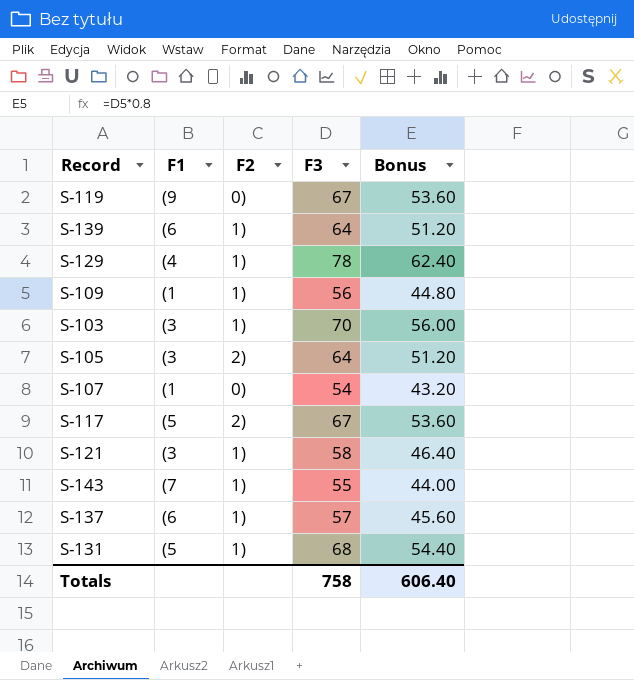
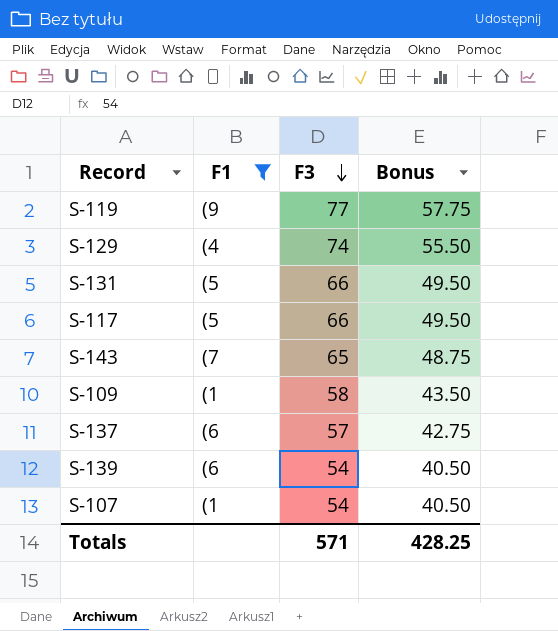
filter: none -> F1 != (3
row order: none -> F3 descending
column F2 | position: 3 -> none
column Bonus | formula: [F3] * 0.8 -> [F3] * 0.75
S-119 | F3: 67 -> 77
S-129 | F3: 78 -> 74
S-131 | F3: 68 -> 66
S-117 | F3: 67 -> 66
S-143 | F3: 55 -> 65
S-109 | F3: 56 -> 58
S-139 | F3: 64 -> 54
Totals | F3: 758 -> 571
Totals | Bonus: 606.40 -> 428.25

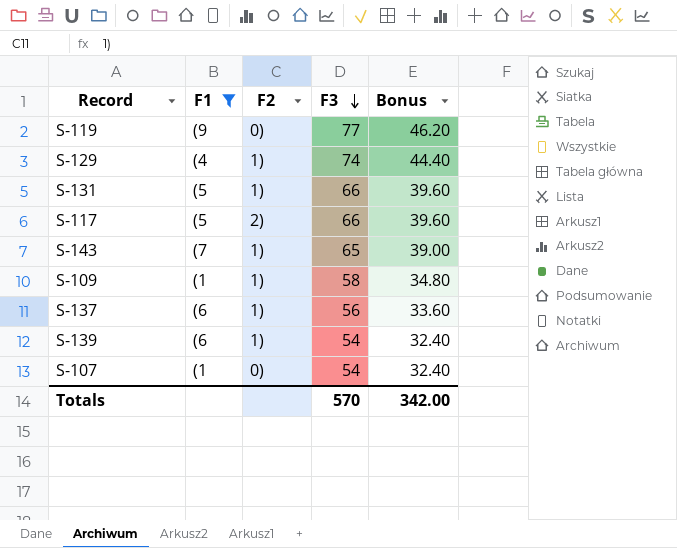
column F2 | position: none -> 3
column Bonus | formula: [F3] * 0.75 -> [F3] * 0.6
S-137 | F3: 57 -> 56
Totals | F3: 571 -> 570
Totals | Bonus: 428.25 -> 342.00

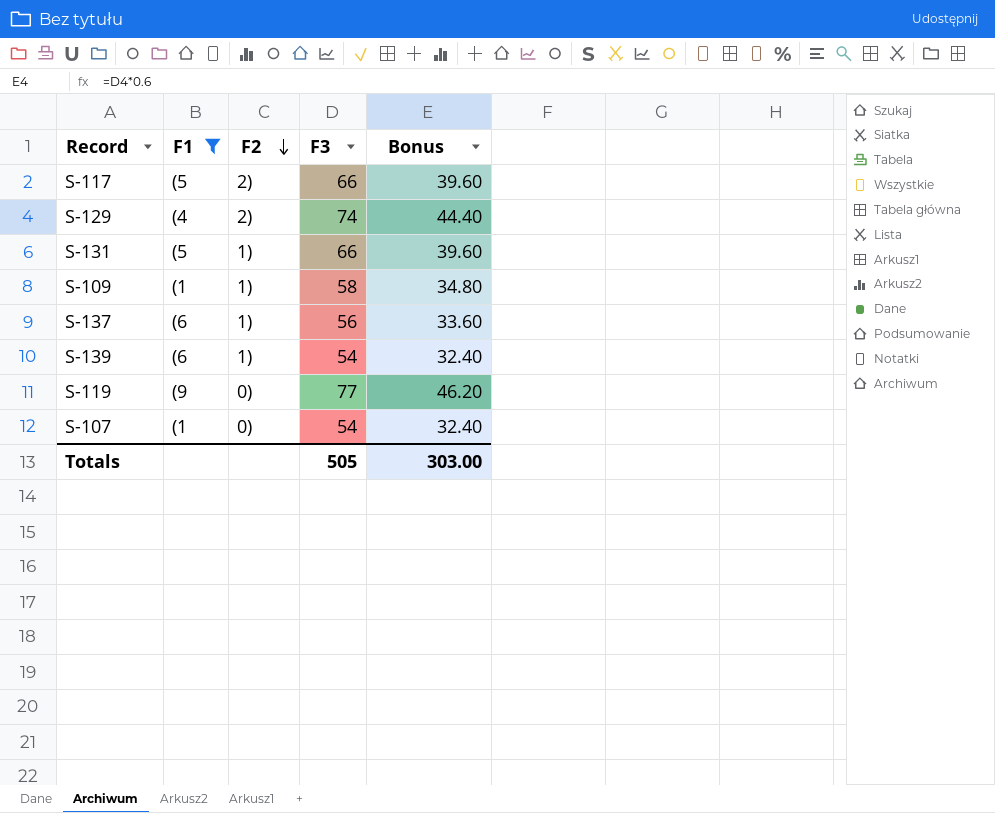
row order: F3 descending -> F2 descending
row S-143: (7 | 1) | 65 | 39.00 -> none
S-129 | F2: 1) -> 2)
Totals | F3: 570 -> 505
Totals | Bonus: 342.00 -> 303.00

